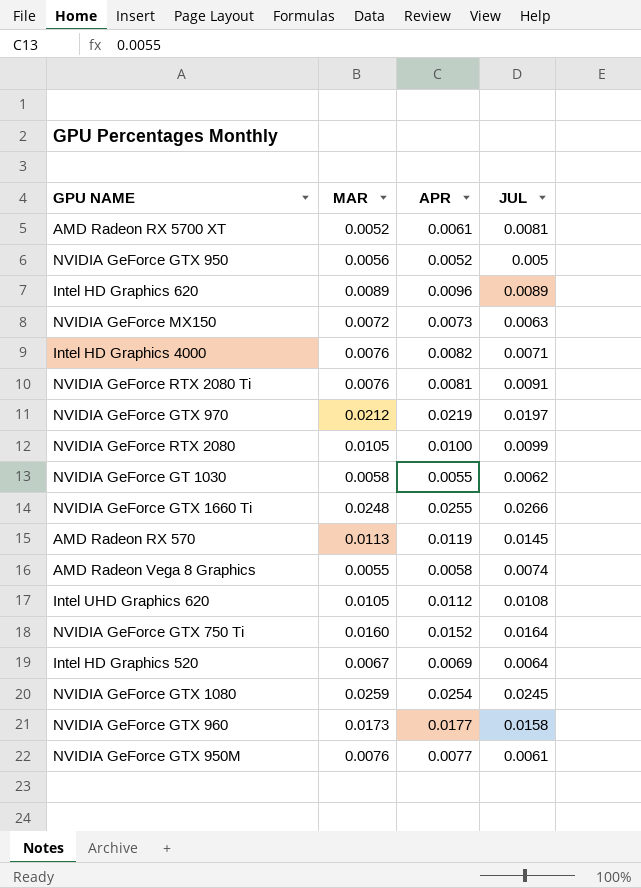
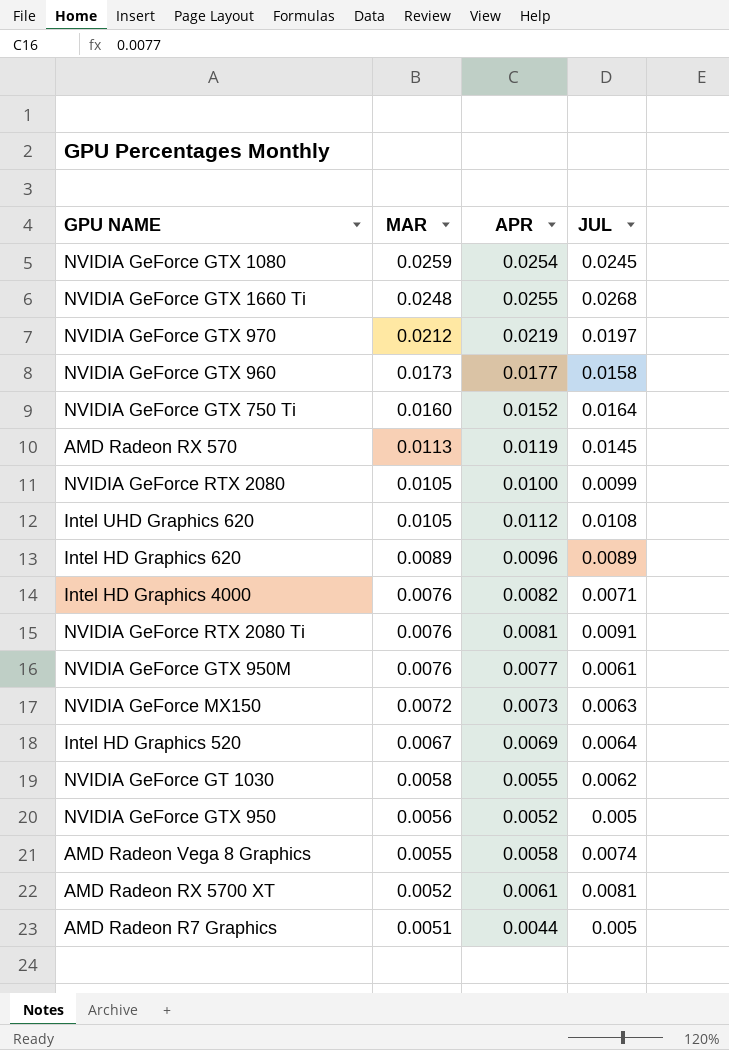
row order: none -> MAR descending
NVIDIA GeForce GTX 1660 Ti | JUL: 0.0266 -> 0.0268
row AMD Radeon R7 Graphics: none -> 0.0051 | 0.0044 | 0.005

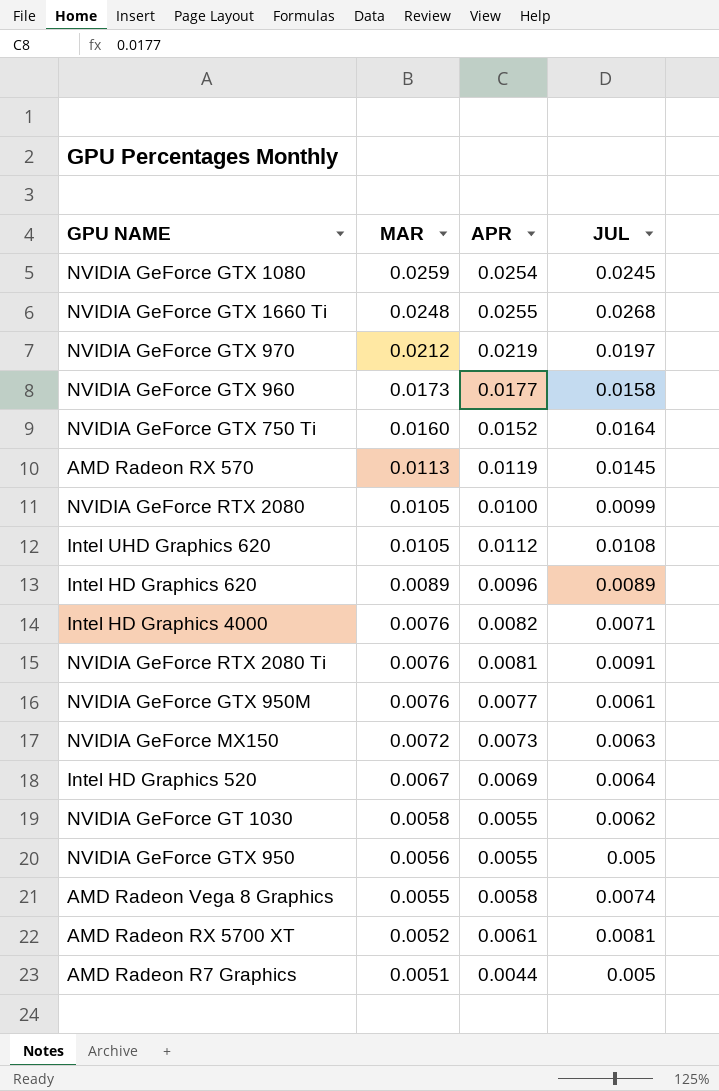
NVIDIA GeForce GTX 950 | APR: 0.0052 -> 0.0055

